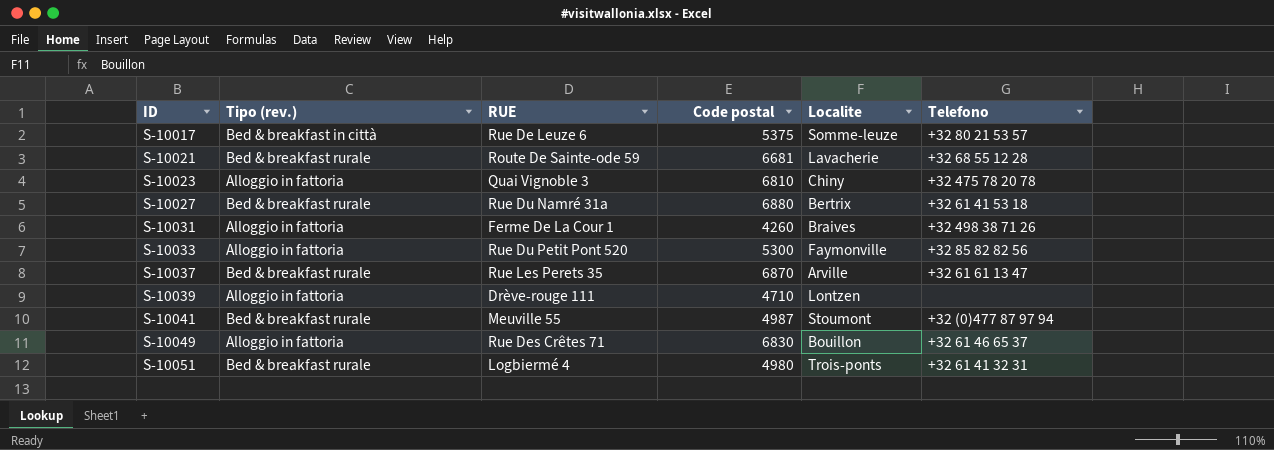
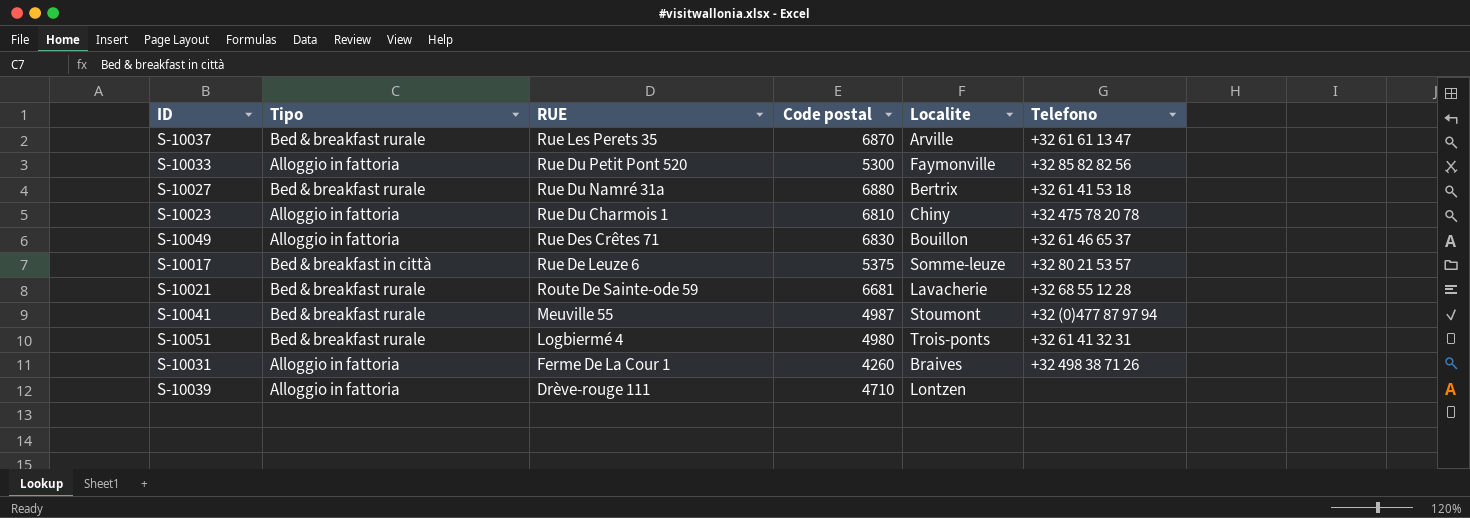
row order: ID ascending -> RUE descending
column name: Tipo (rev.) -> Tipo
S-10023 | RUE: Quai Vignoble 3 -> Rue Du Charmois 1

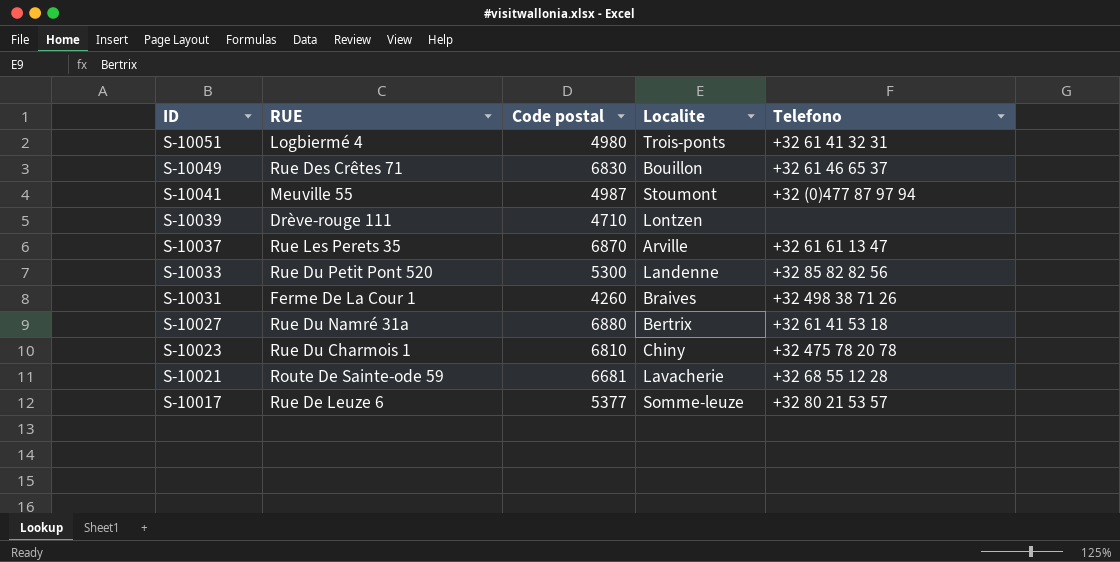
row order: RUE descending -> ID descending
column Tipo | position: 2 -> none
S-10033 | Localite: Faymonville -> Landenne
S-10017 | Code postal: 5375 -> 5377

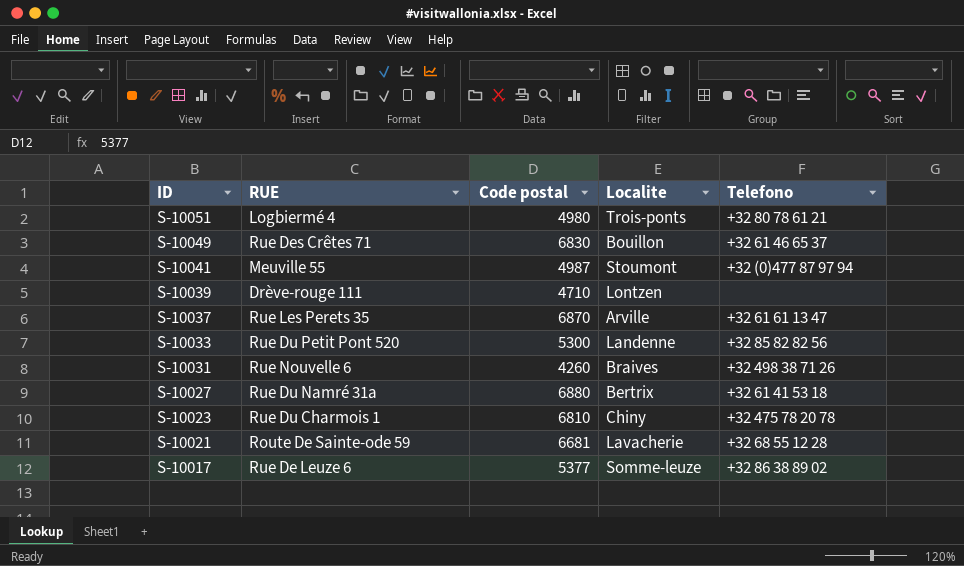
S-10051 | Telefono: +32 61 41 32 31 -> +32 80 78 61 21
S-10031 | RUE: Ferme De La Cour 1 -> Rue Nouvelle 6
S-10017 | Telefono: +32 80 21 53 57 -> +32 86 38 89 02

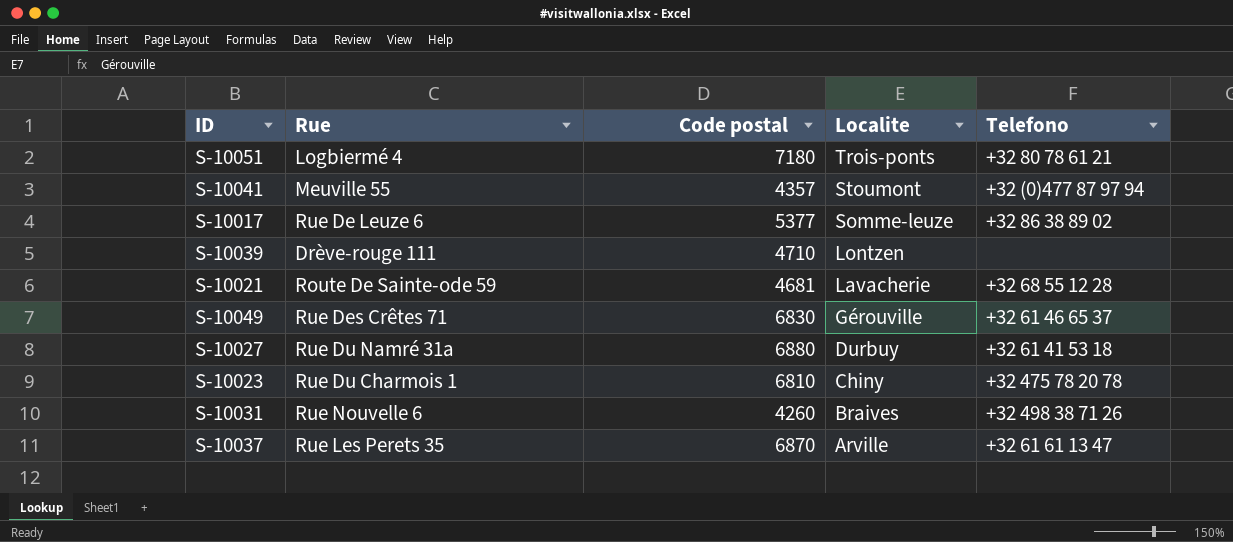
row order: ID descending -> Localite descending
column name: RUE -> Rue
row S-10033: Rue Du Petit Pont 520 | 5300 | Landenne | +32 85 82 82 56 -> none
S-10051 | Code postal: 4980 -> 7180
S-10041 | Code postal: 4987 -> 4357
S-10021 | Code postal: 6681 -> 4681
S-10049 | Localite: Bouillon -> Gérouville
S-10027 | Localite: Bertrix -> Durbuy

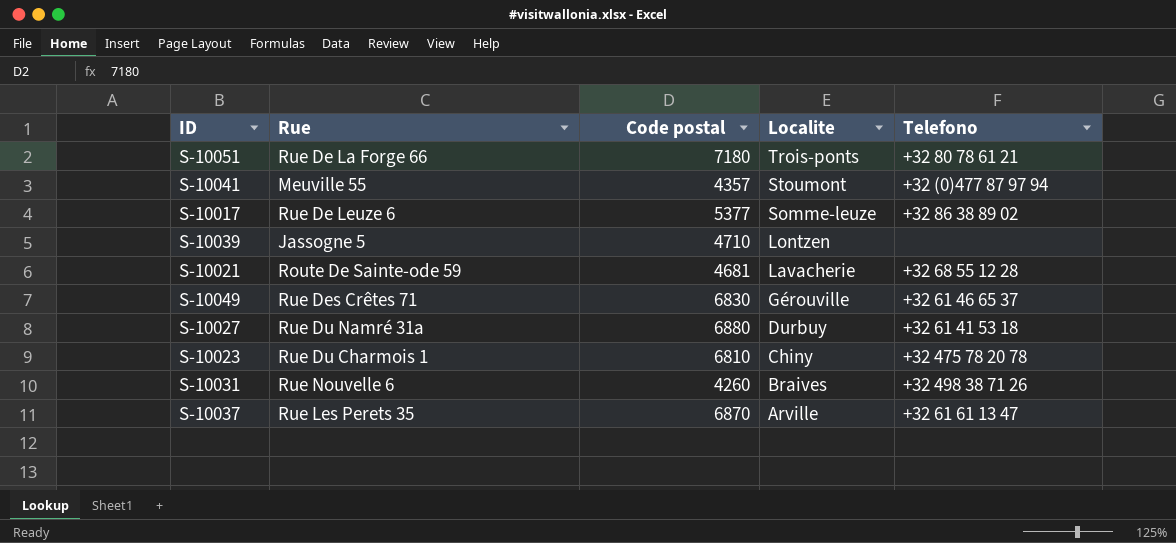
S-10051 | Rue: Logbiermé 4 -> Rue De La Forge 66
S-10039 | Rue: Drève-rouge 111 -> Jassogne 5

